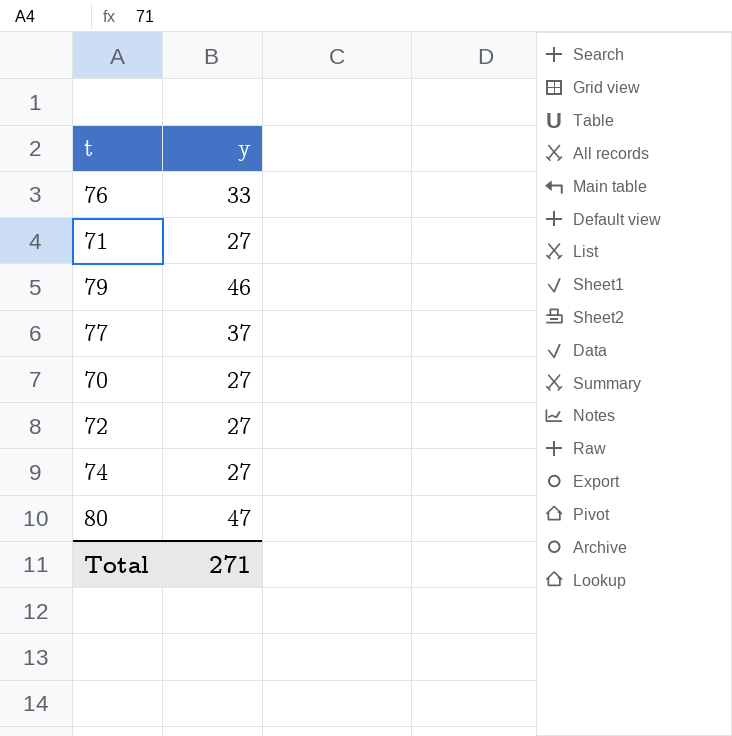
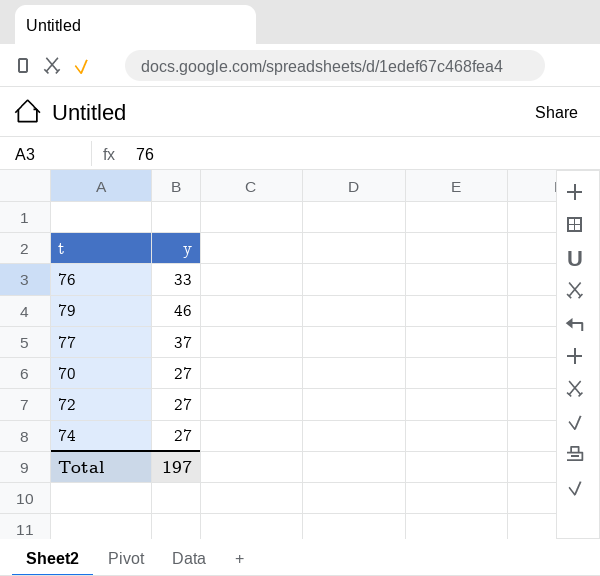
row 71: 27 -> none
row 80: 47 -> none
Total | y: 271 -> 197

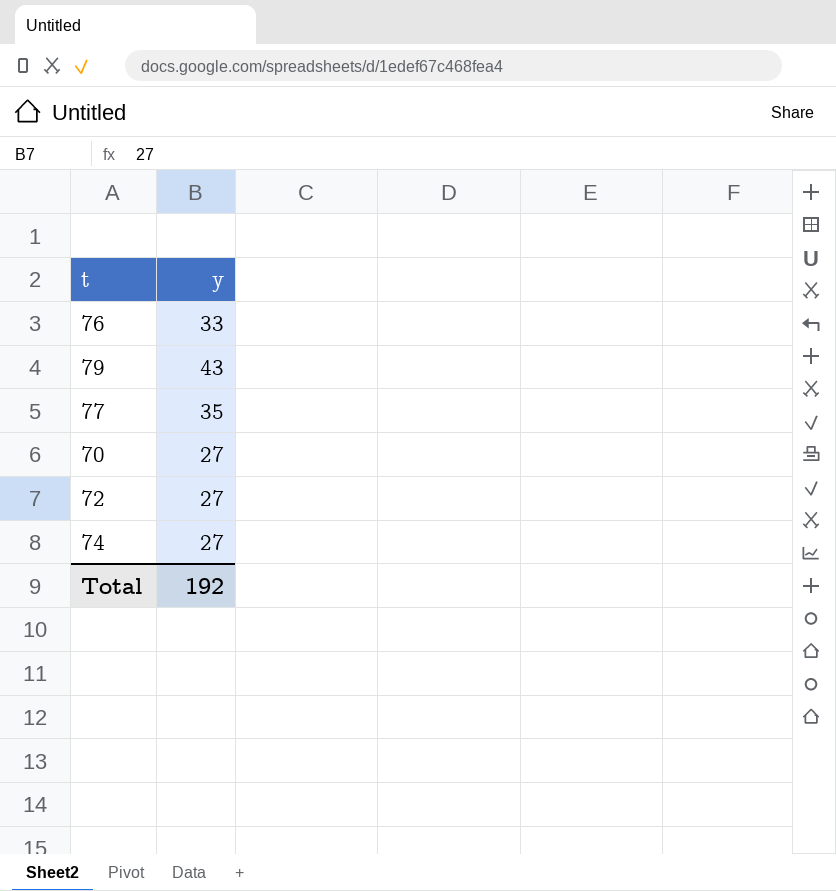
79 | y: 46 -> 43
77 | y: 37 -> 35
Total | y: 197 -> 192

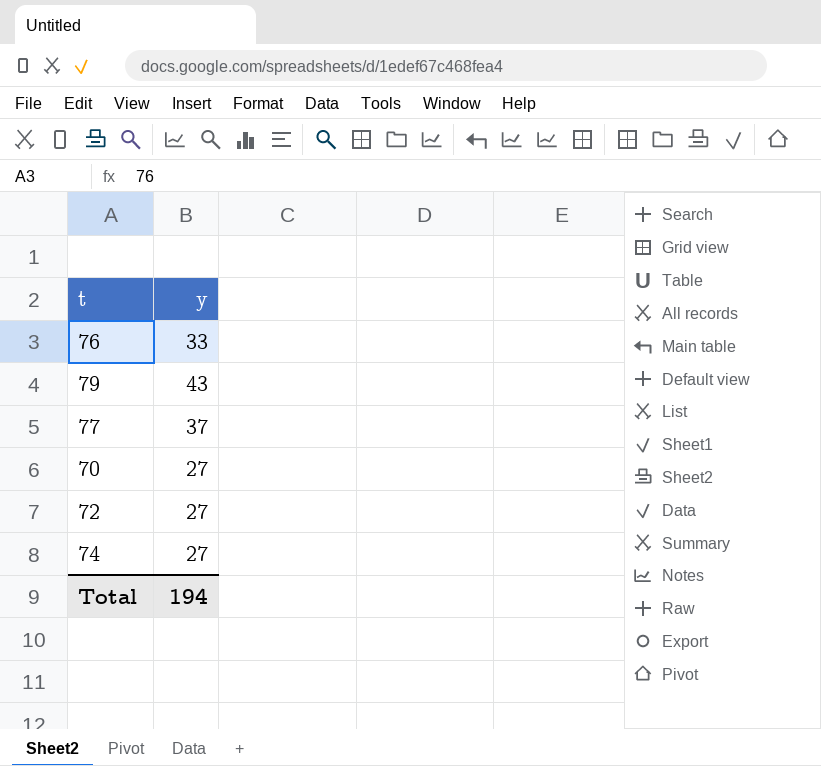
77 | y: 35 -> 37
Total | y: 192 -> 194

